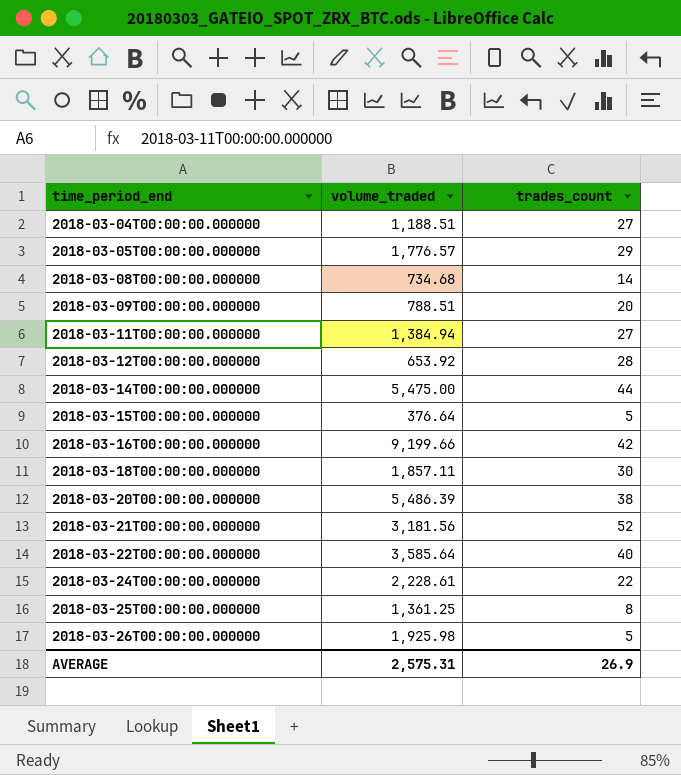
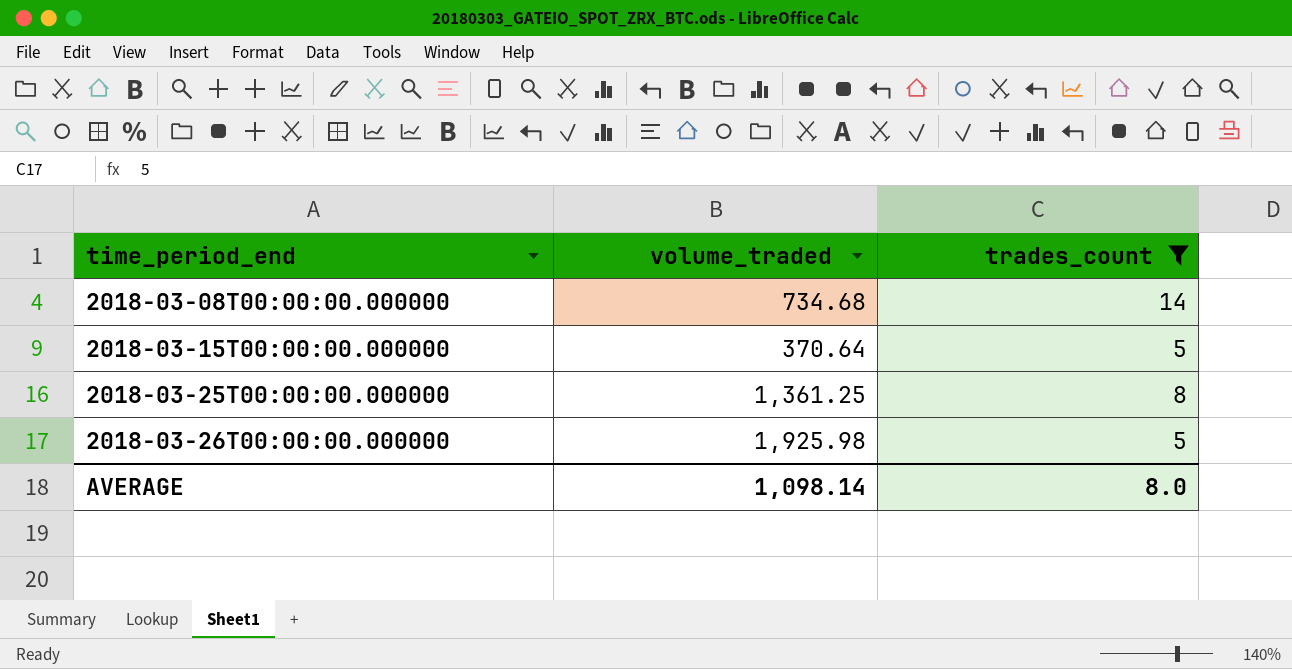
filter: none -> trades_count <= 14
2018-03-15T00:00:00.000000 | volume_traded: 376.64 -> 370.64
AVERAGE | volume_traded: 2,575.31 -> 1,098.14
AVERAGE | trades_count: 26.9 -> 8.0

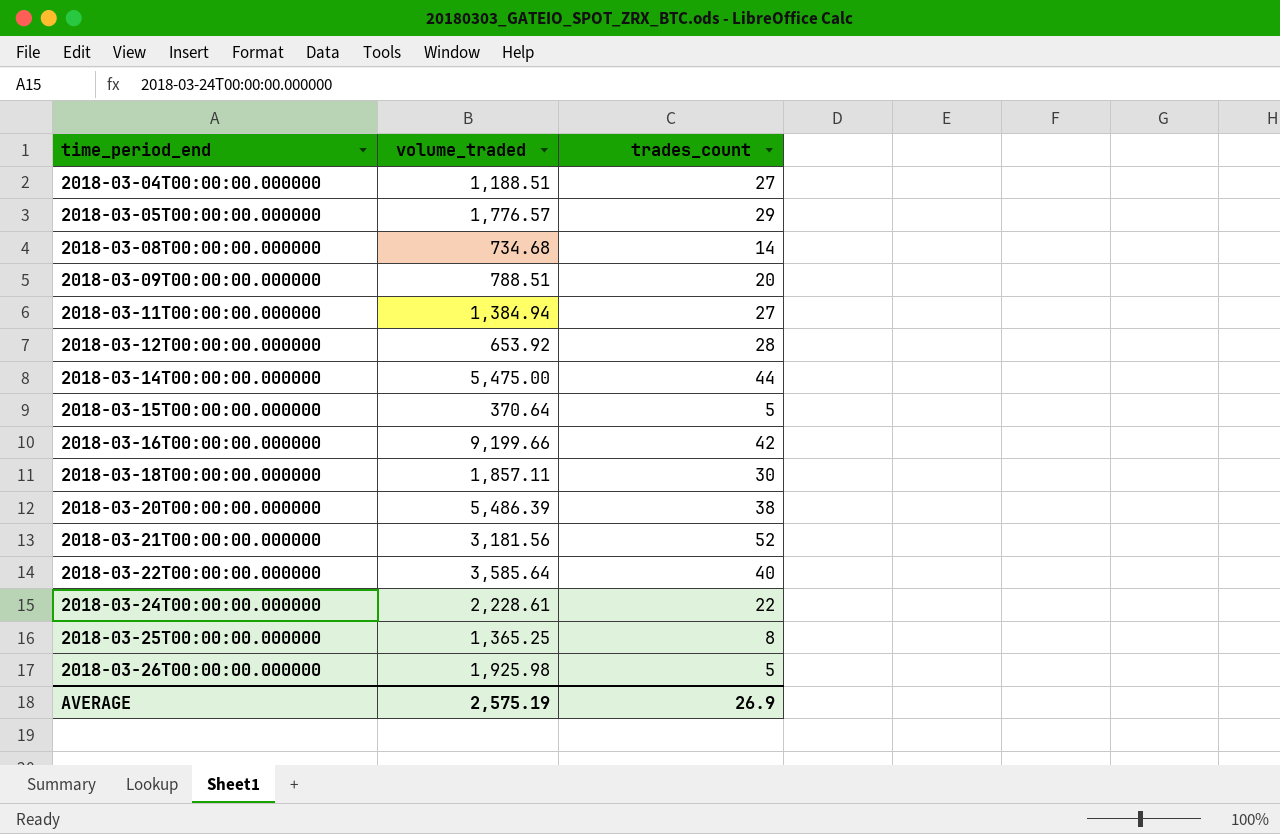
filter: trades_count <= 14 -> none
2018-03-25T00:00:00.000000 | volume_traded: 1,361.25 -> 1,365.25
AVERAGE | volume_traded: 1,098.14 -> 2,575.19
AVERAGE | trades_count: 8.0 -> 26.9

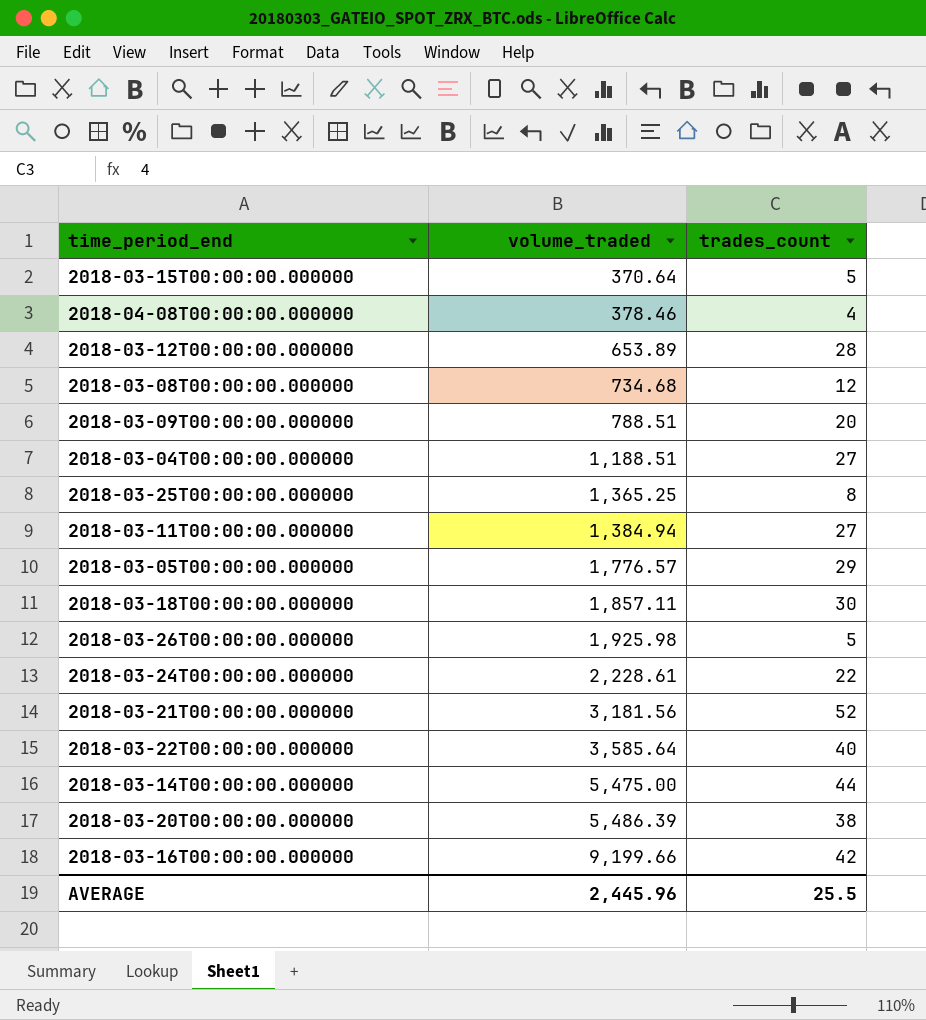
row order: time_period_end ascending -> volume_traded ascending
row 2018-04-08T00:00:00.000000: none -> 378.46 | 4
2018-03-12T00:00:00.000000 | volume_traded: 653.92 -> 653.89
2018-03-08T00:00:00.000000 | trades_count: 14 -> 12
AVERAGE | volume_traded: 2,575.19 -> 2,445.96
AVERAGE | trades_count: 26.9 -> 25.5

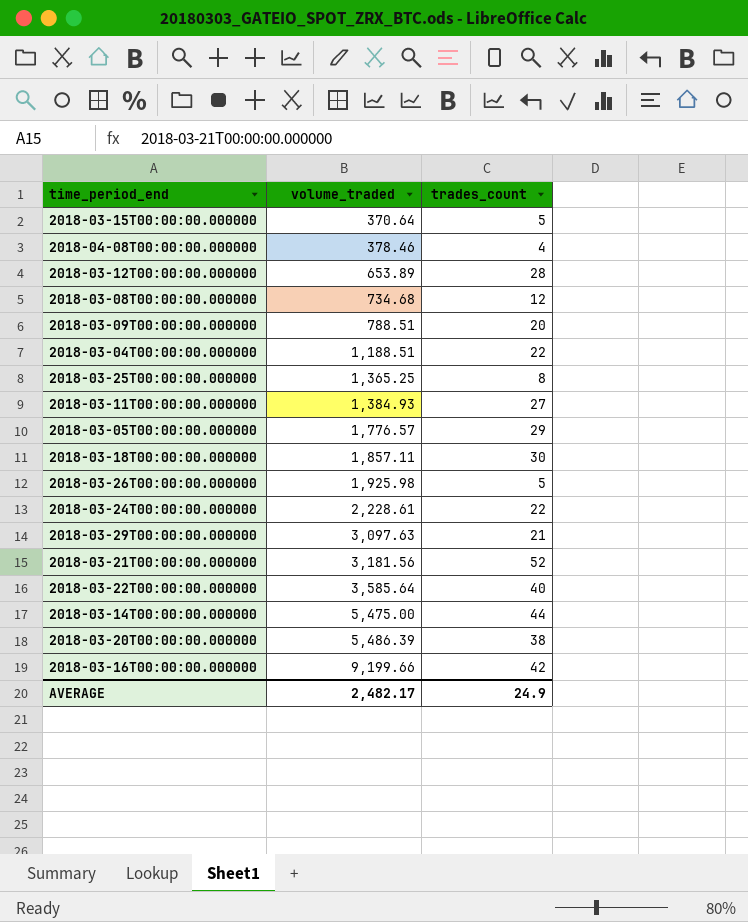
2018-03-04T00:00:00.000000 | trades_count: 27 -> 22
2018-03-11T00:00:00.000000 | volume_traded: 1,384.94 -> 1,384.93
row 2018-03-29T00:00:00.000000: none -> 3,097.63 | 21
AVERAGE | volume_traded: 2,445.96 -> 2,482.17
AVERAGE | trades_count: 25.5 -> 24.9

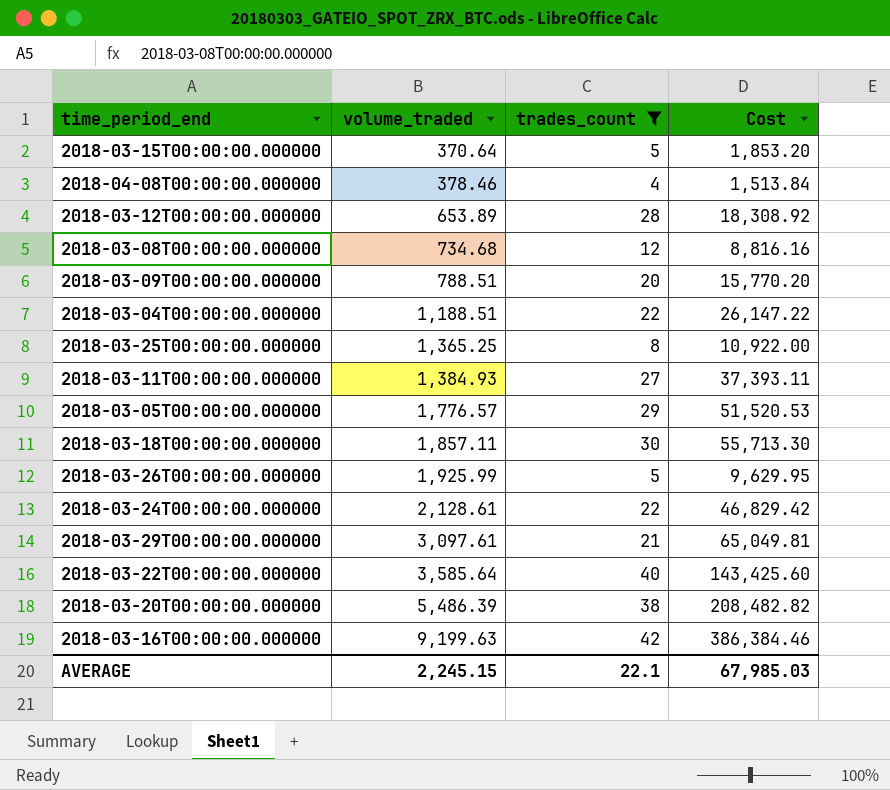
filter: none -> trades_count <= 42
column Cost | formula: none -> [volume_traded] * [trades_count]
2018-03-26T00:00:00.000000 | volume_traded: 1,925.98 -> 1,925.99
2018-03-24T00:00:00.000000 | volume_traded: 2,228.61 -> 2,128.61
2018-03-29T00:00:00.000000 | volume_traded: 3,097.63 -> 3,097.61
2018-03-16T00:00:00.000000 | volume_traded: 9,199.66 -> 9,199.63
AVERAGE | volume_traded: 2,482.17 -> 2,245.15
AVERAGE | trades_count: 24.9 -> 22.1

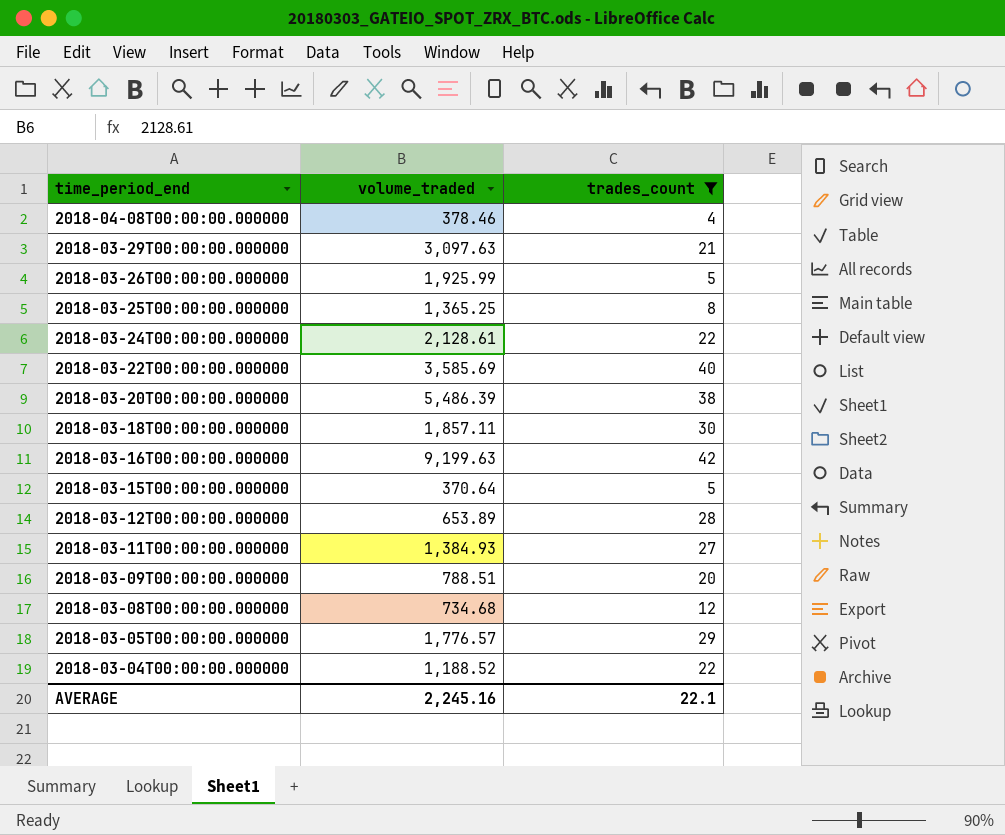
row order: volume_traded ascending -> time_period_end descending
column Cost | formula: [volume_traded] * [trades_count] -> none
2018-03-29T00:00:00.000000 | volume_traded: 3,097.61 -> 3,097.63
2018-03-22T00:00:00.000000 | volume_traded: 3,585.64 -> 3,585.69
2018-03-04T00:00:00.000000 | volume_traded: 1,188.51 -> 1,188.52
AVERAGE | volume_traded: 2,245.15 -> 2,245.16

